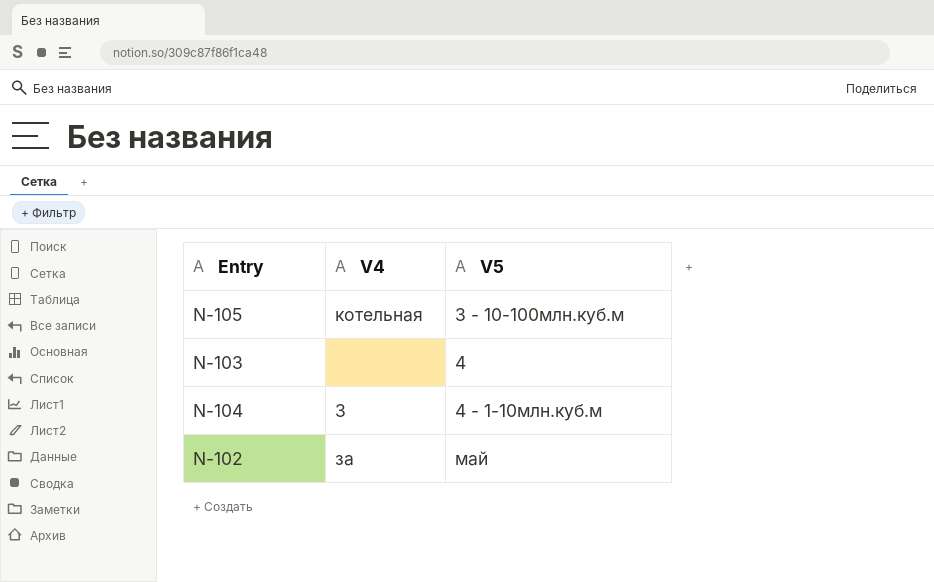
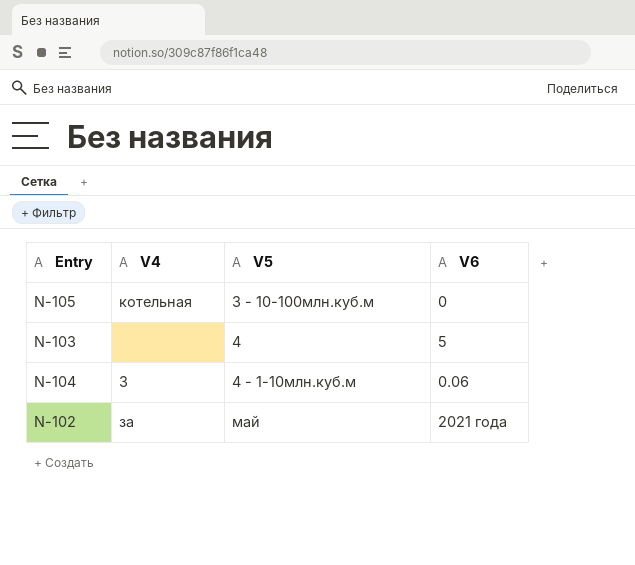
column V6 | position: none -> 4

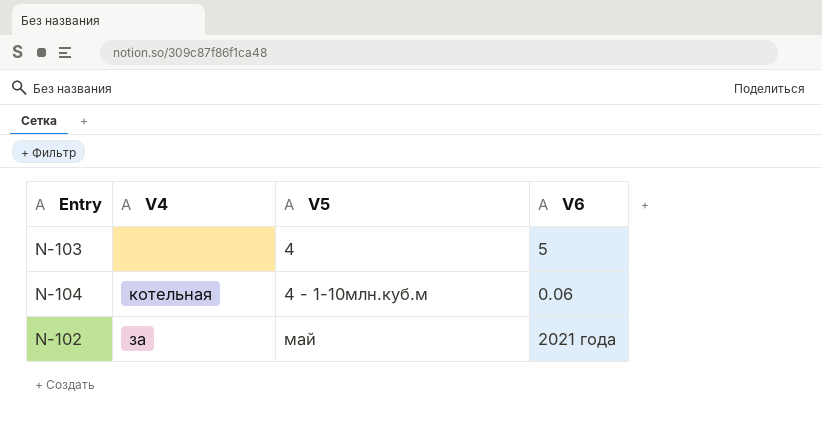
row N-105: котельная | 3 - 10-100млн.куб.м | 0 -> none
N-104 | V4: 3 -> котельная

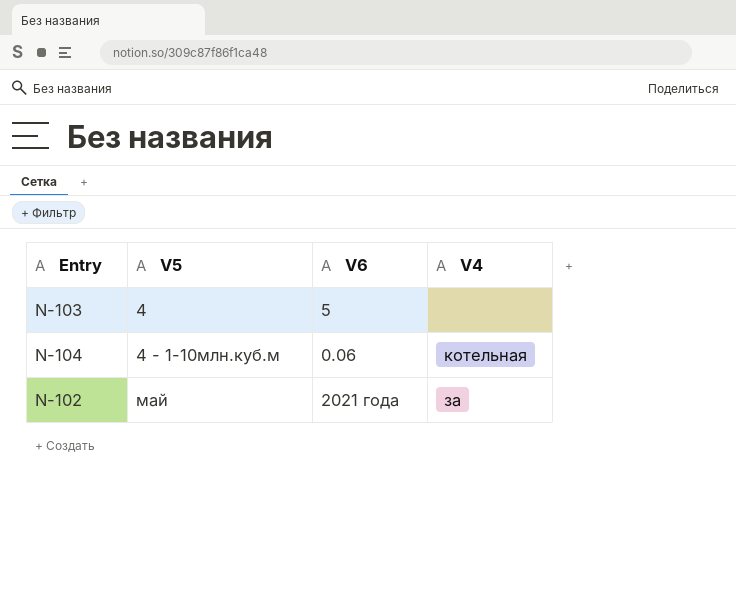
column V4 | position: 2 -> 4

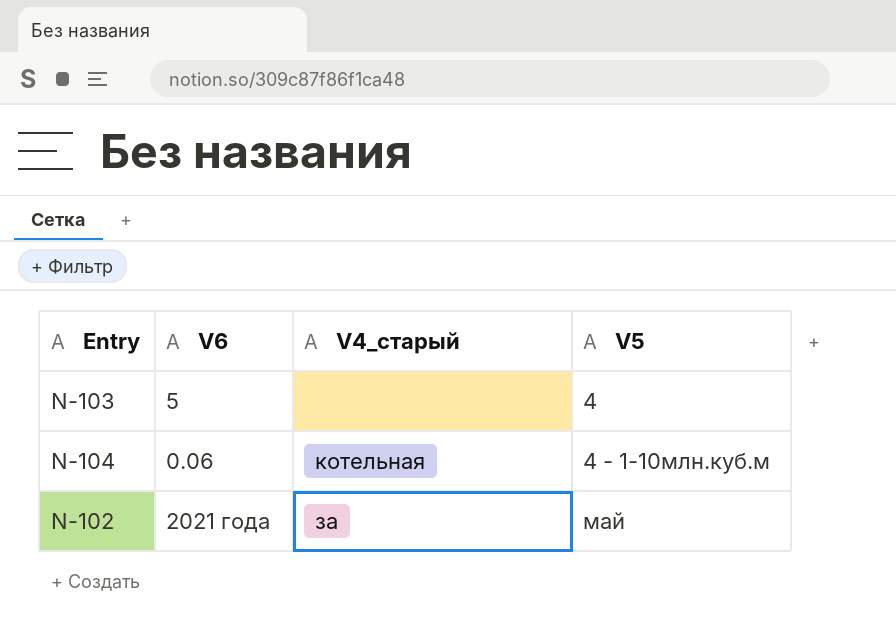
column name: V4 -> V4_старый
column V5 | position: 2 -> 4

